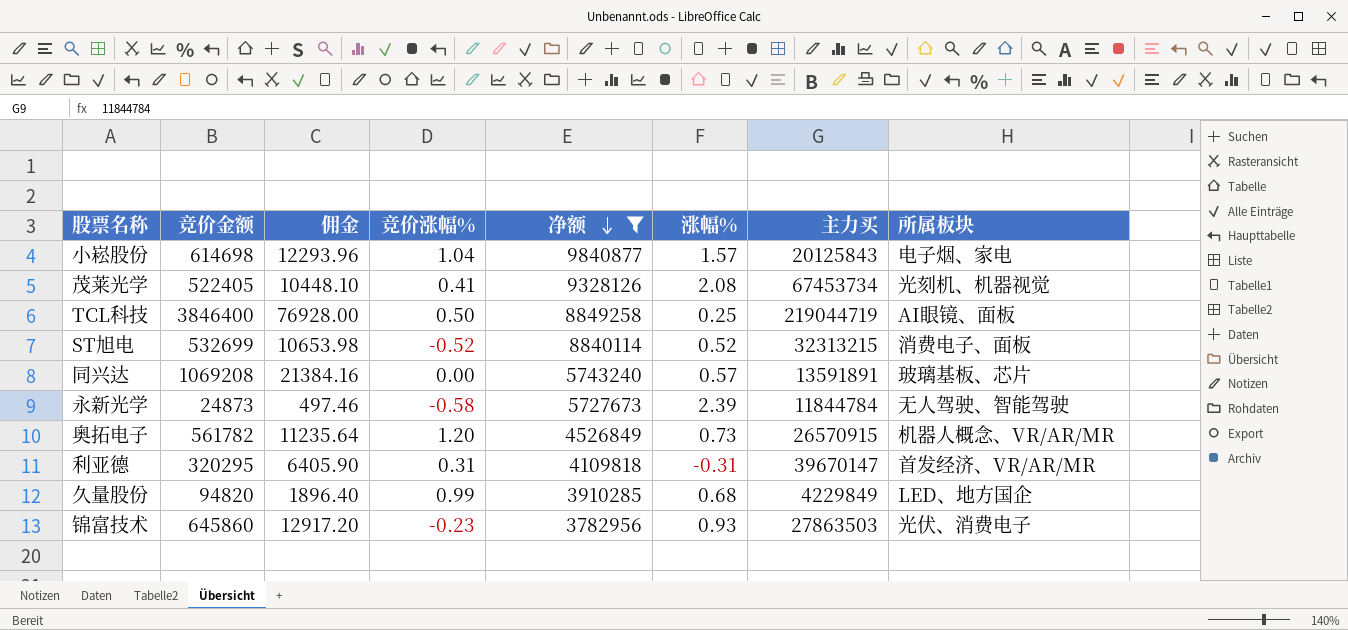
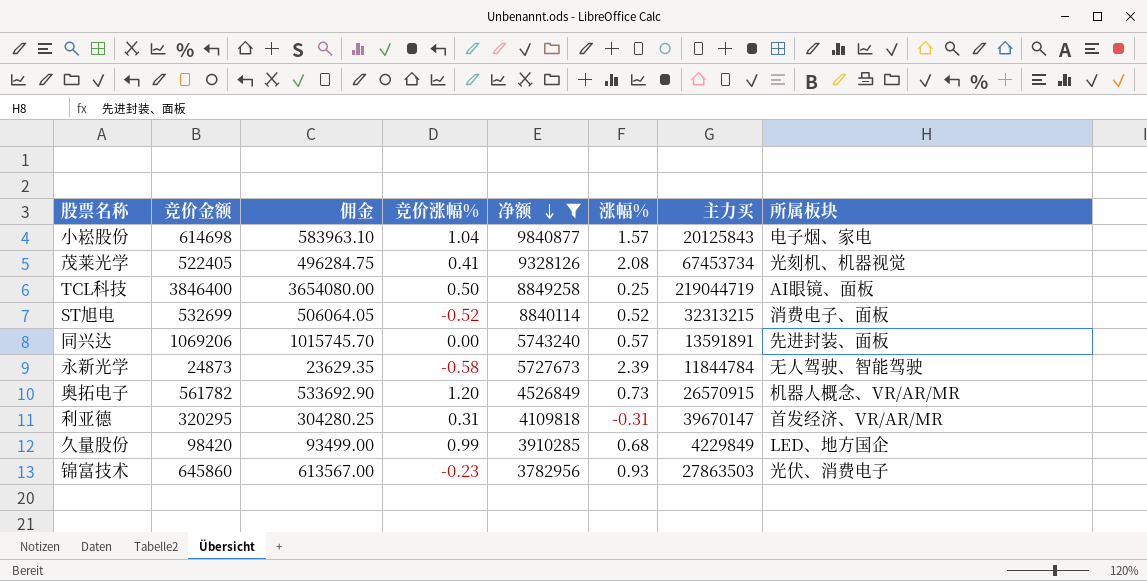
column 佣金 | formula: [竞价金额] * 0.02 -> [竞价金额] * 0.95
同兴达 | 竞价金额: 1069208 -> 1069206
同兴达 | 所属板块: 玻璃基板、芯片 -> 先进封装、面板
久量股份 | 竞价金额: 94820 -> 98420

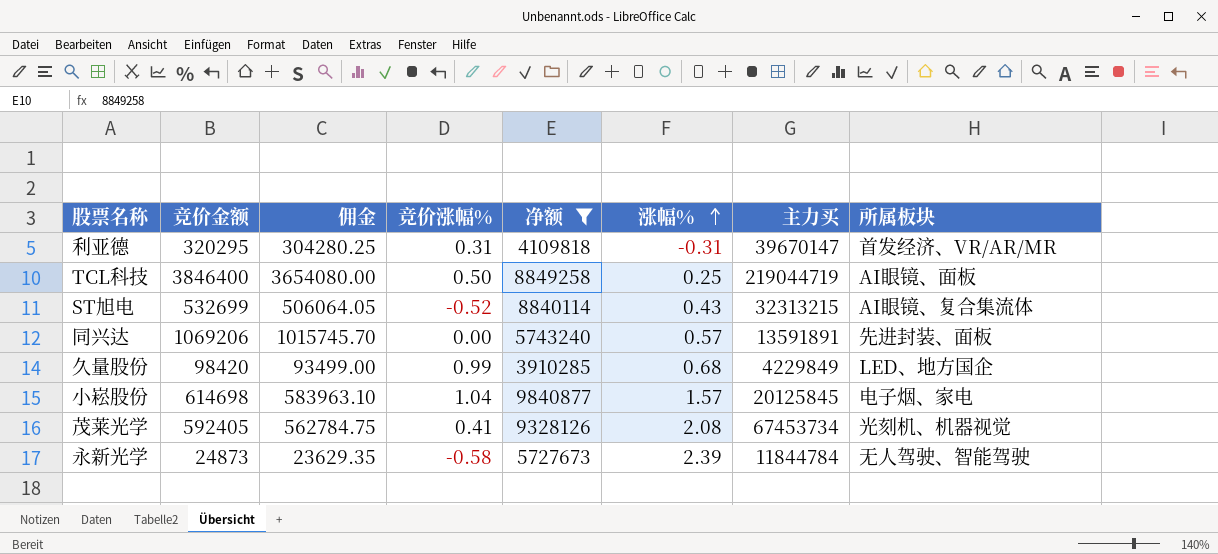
row order: 净额 descending -> 涨幅% ascending
row 奥拓电子: 561782 | 533692.90 | 1.20 | 4526849 | 0.73 | 26570915 | 机器人概念、VR/AR/MR -> none
row 锦富技术: 645860 | 613567.00 | -0.23 | 3782956 | 0.93 | 27863503 | 光伏、消费电子 -> none
ST旭电 | 涨幅%: 0.52 -> 0.43
ST旭电 | 所属板块: 消费电子、面板 -> AI眼镜、复合集流体
小崧股份 | 主力买: 20125843 -> 20125845
茂莱光学 | 竞价金额: 522405 -> 592405
茂莱光学 | 佣金: 496284.75 -> 562784.75

